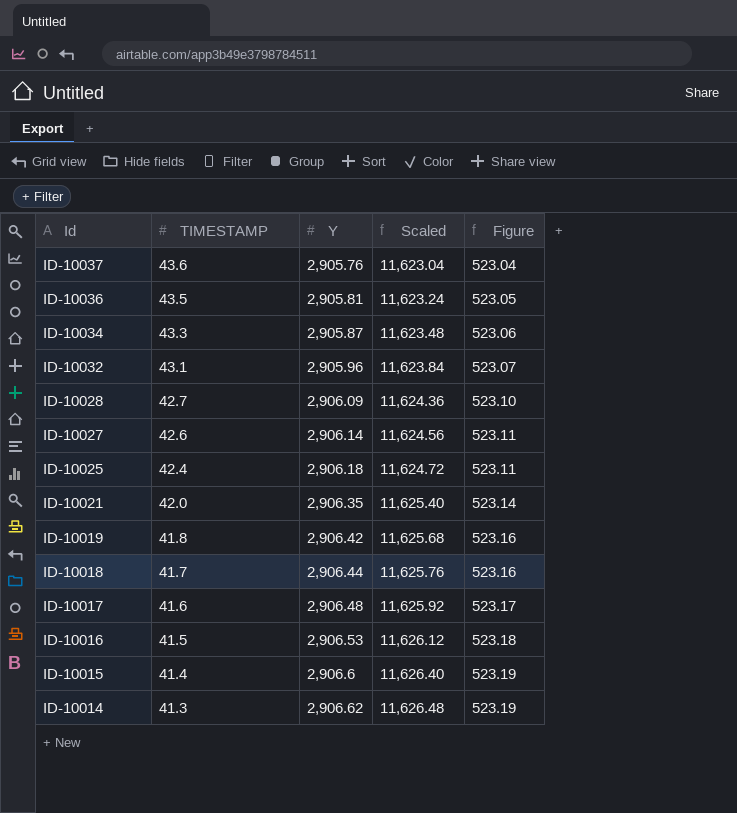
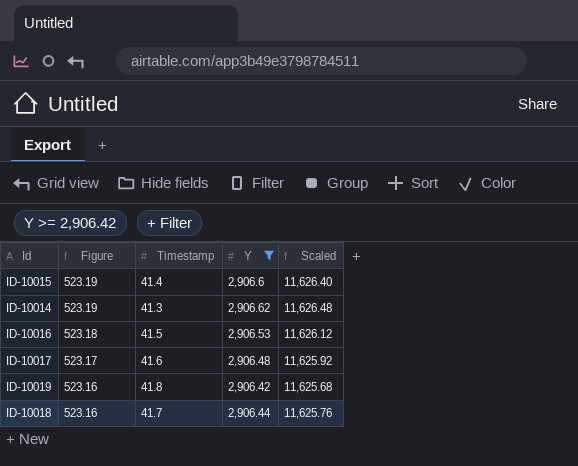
filter: none -> Y >= 2,906.42
row order: Id descending -> Figure descending
column Figure | position: 5 -> 2
column name: TIMESTAMP -> Timestamp

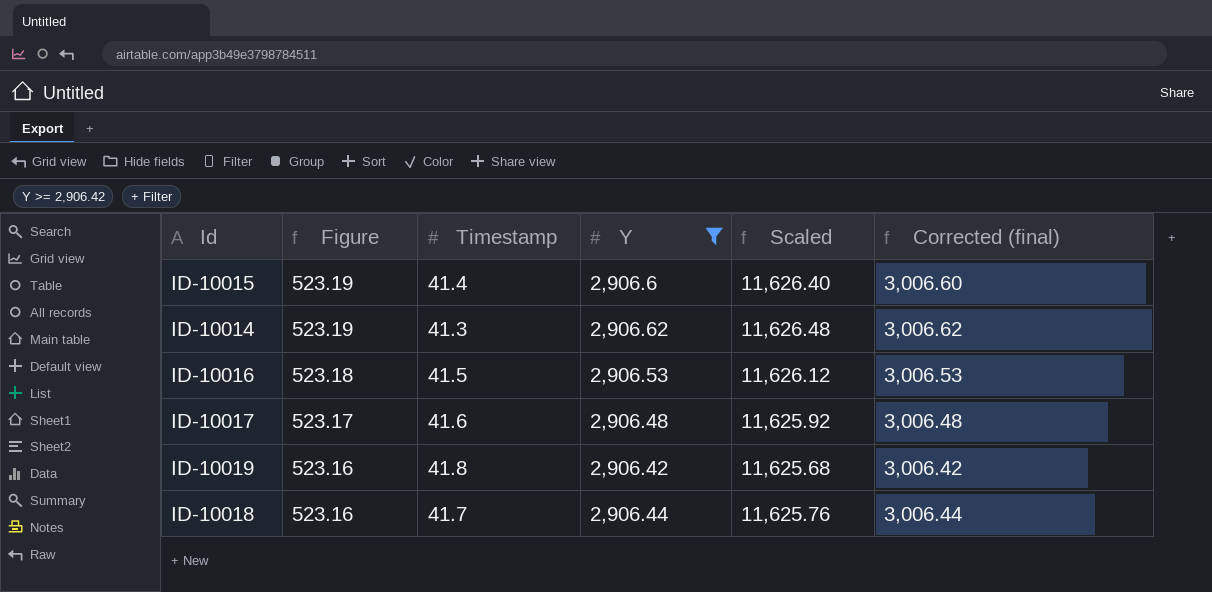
column Corrected (final) | formula: none -> [Y] + 100

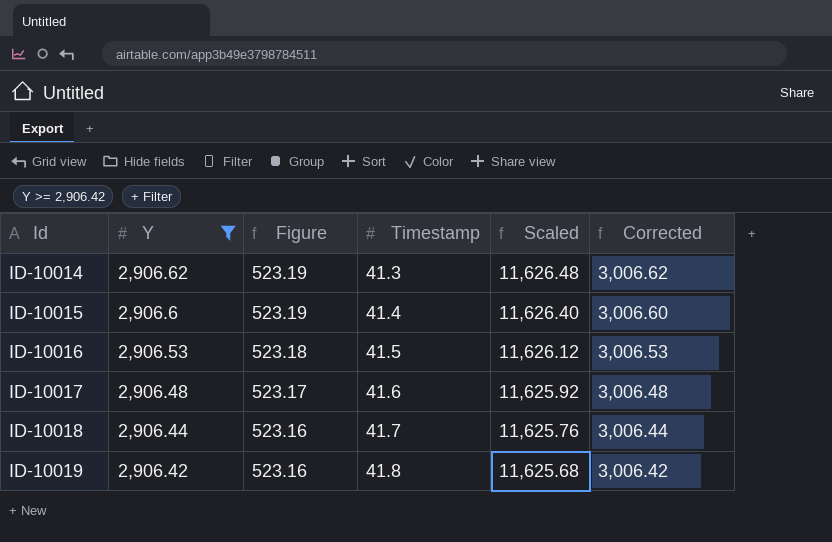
row order: Figure descending -> Id ascending
column Y | position: 4 -> 2
column name: Corrected (final) -> Corrected

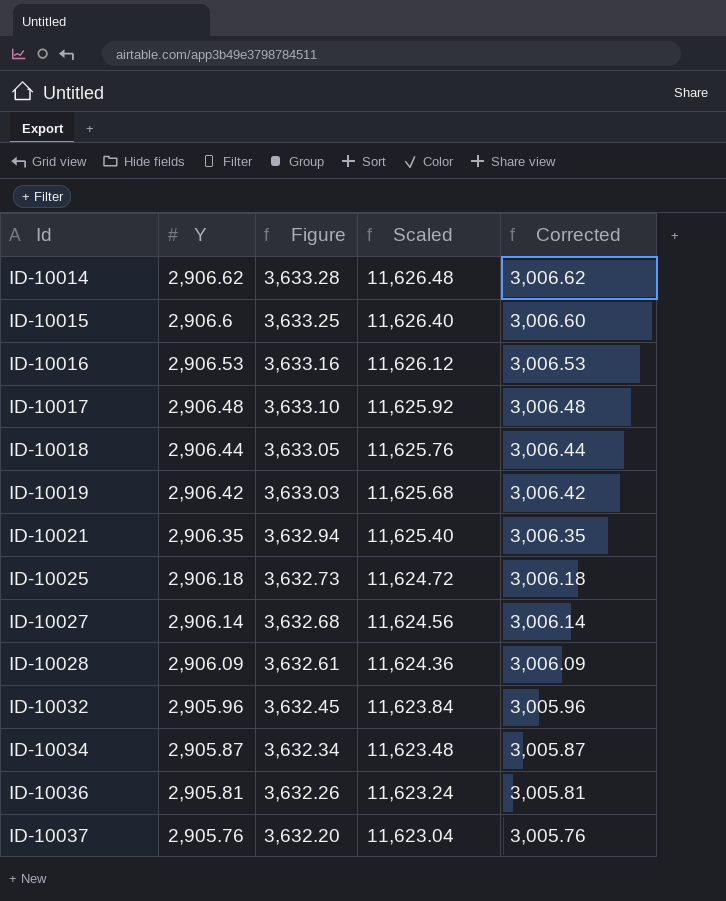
filter: Y >= 2,906.42 -> none
column Timestamp | position: 4 -> none
column Figure | formula: [Y] * 0.18 -> [Y] * 1.25

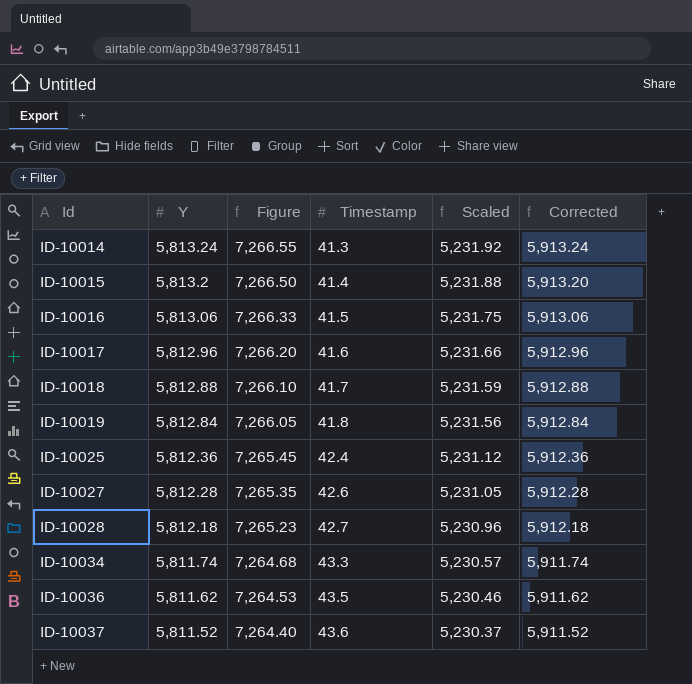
column Timestamp | position: none -> 4
column Scaled | formula: [Y] * 4 -> [Y] * 0.9
row ID-10021: 2,906.35 | 3,632.94 | 11,625.40 | 3,006.35 -> none
row ID-10032: 2,905.96 | 3,632.45 | 11,623.84 | 3,005.96 -> none
ID-10014 | Y: 2,906.62 -> 5,813.24
ID-10014 | Figure: 3,633.28 -> 7,266.55
ID-10014 | Corrected: 3,006.62 -> 5,913.24
ID-10015 | Y: 2,906.6 -> 5,813.2
ID-10015 | Figure: 3,633.25 -> 7,266.50
ID-10015 | Corrected: 3,006.60 -> 5,913.20
ID-10016 | Y: 2,906.53 -> 5,813.06
ID-10016 | Figure: 3,633.16 -> 7,266.33
ID-10016 | Corrected: 3,006.53 -> 5,913.06
ID-10017 | Y: 2,906.48 -> 5,812.96
ID-10017 | Figure: 3,633.10 -> 7,266.20
ID-10017 | Corrected: 3,006.48 -> 5,912.96
ID-10018 | Y: 2,906.44 -> 5,812.88
ID-10018 | Figure: 3,633.05 -> 7,266.10
ID-10018 | Corrected: 3,006.44 -> 5,912.88
ID-10019 | Y: 2,906.42 -> 5,812.84
ID-10019 | Figure: 3,633.03 -> 7,266.05
ID-10019 | Corrected: 3,006.42 -> 5,912.84
ID-10025 | Y: 2,906.18 -> 5,812.36
ID-10025 | Figure: 3,632.73 -> 7,265.45
ID-10025 | Corrected: 3,006.18 -> 5,912.36
ID-10027 | Y: 2,906.14 -> 5,812.28
ID-10027 | Figure: 3,632.68 -> 7,265.35
ID-10027 | Corrected: 3,006.14 -> 5,912.28
ID-10028 | Y: 2,906.09 -> 5,812.18
ID-10028 | Figure: 3,632.61 -> 7,265.23
ID-10028 | Corrected: 3,006.09 -> 5,912.18
ID-10034 | Y: 2,905.87 -> 5,811.74
ID-10034 | Figure: 3,632.34 -> 7,264.68
ID-10034 | Corrected: 3,005.87 -> 5,911.74
ID-10036 | Y: 2,905.81 -> 5,811.62
ID-10036 | Figure: 3,632.26 -> 7,264.53
ID-10036 | Corrected: 3,005.81 -> 5,911.62
ID-10037 | Y: 2,905.76 -> 5,811.52
ID-10037 | Figure: 3,632.20 -> 7,264.40
ID-10037 | Corrected: 3,005.76 -> 5,911.52

